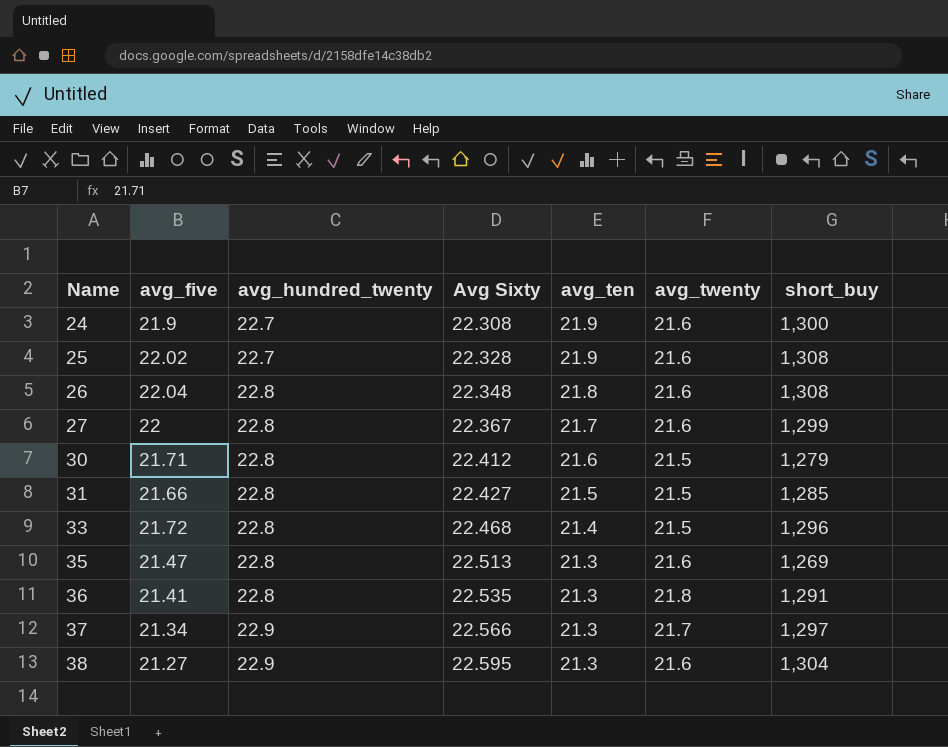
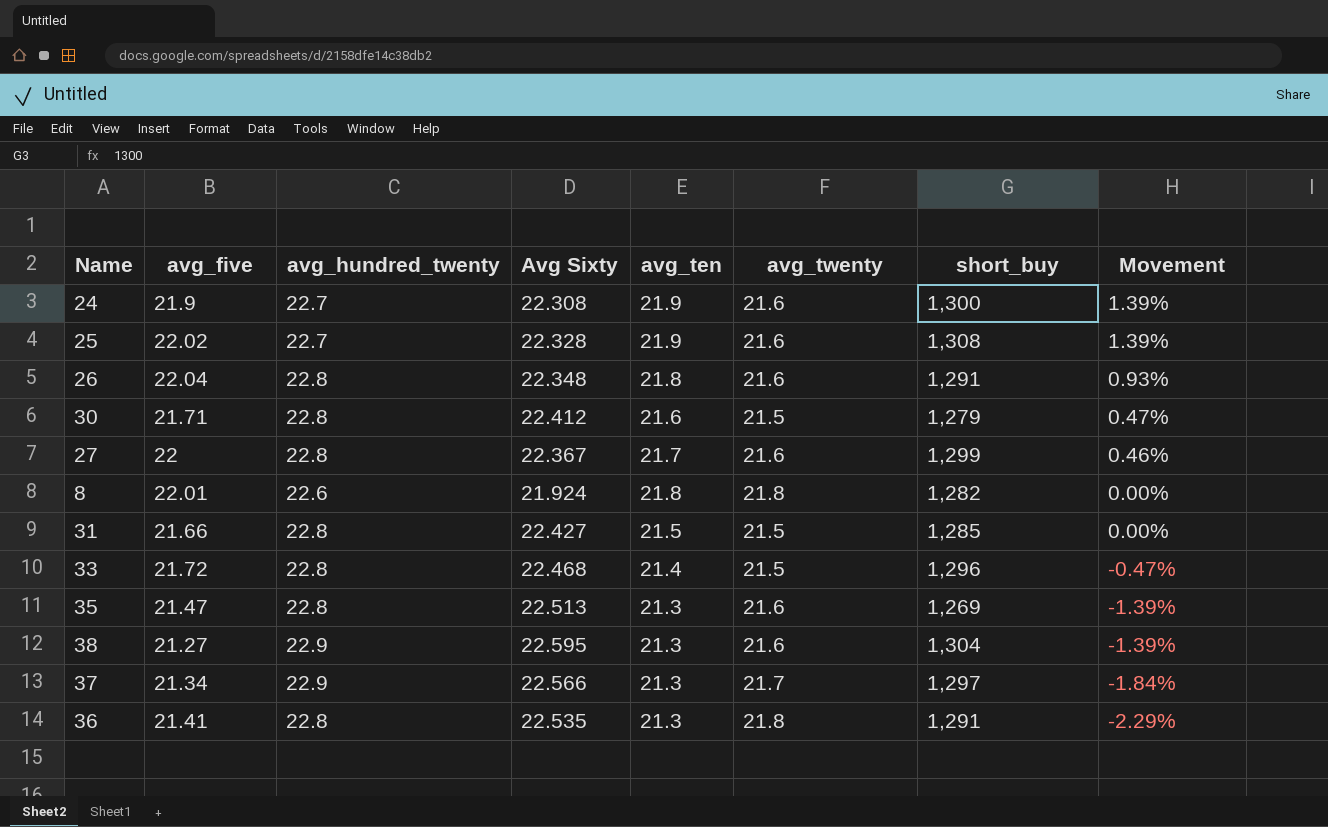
row order: Name ascending -> Movement descending
column Movement | formula: none -> ([avg_ten] - [avg_twenty]) / [avg_twenty]
26 | short_buy: 1,308 -> 1,291
row 8: none -> 22.01 | 22.6 | 21.924 | 21.8 | 21.8 | 1,282 | 0.00%

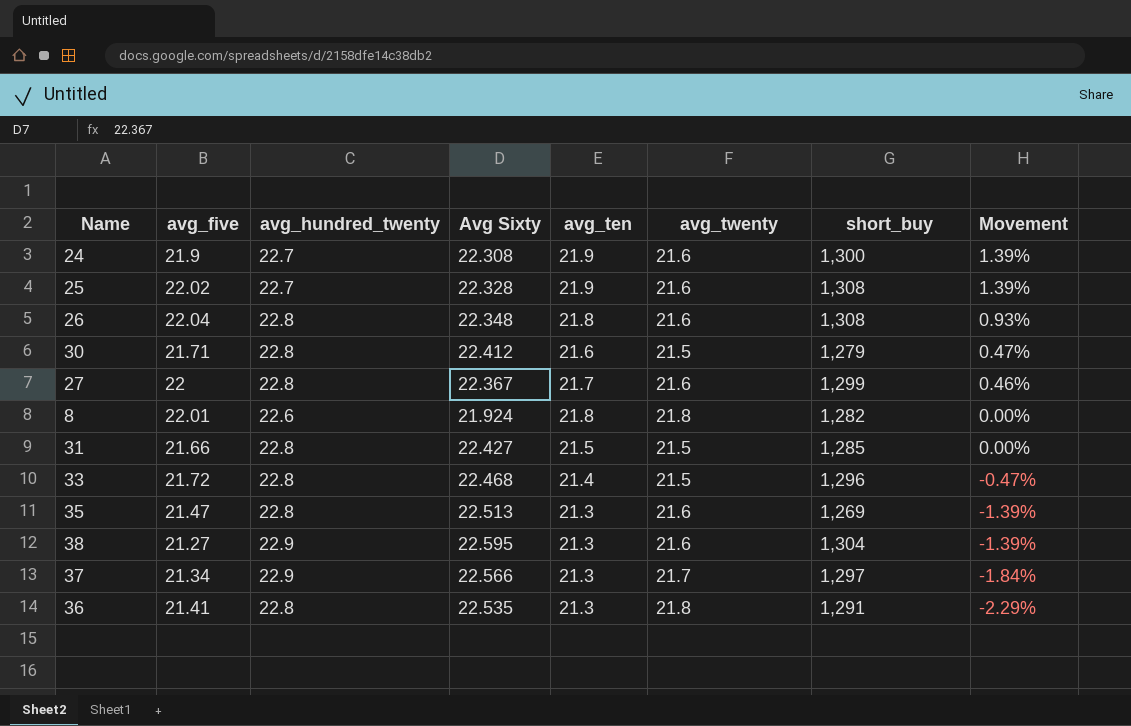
26 | short_buy: 1,291 -> 1,308

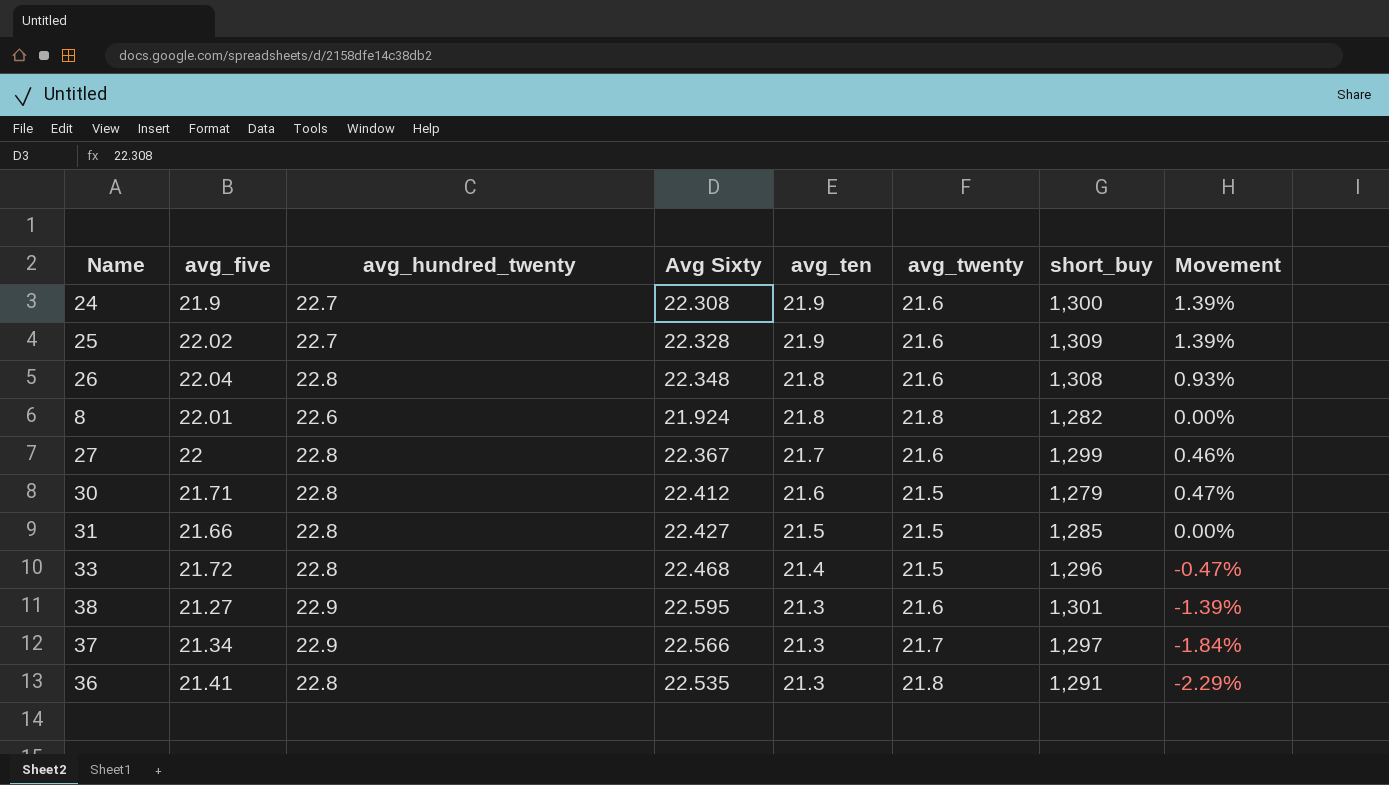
row order: Movement descending -> avg_ten descending
row 35: 21.47 | 22.8 | 22.513 | 21.3 | 21.6 | 1,269 | -1.39% -> none
25 | short_buy: 1,308 -> 1,309
38 | short_buy: 1,304 -> 1,301

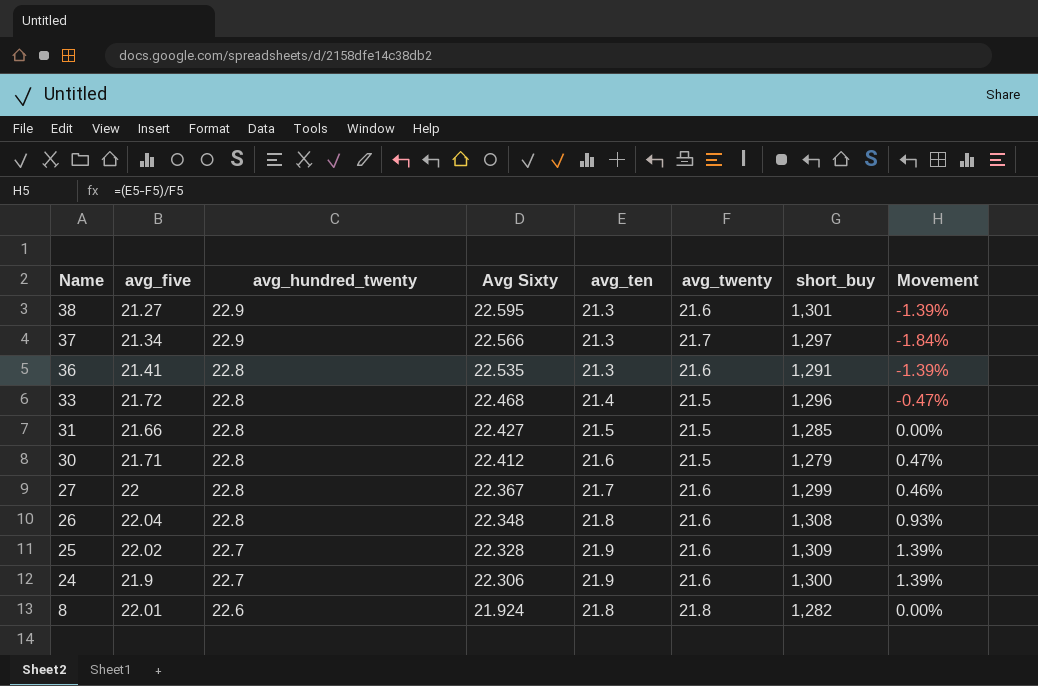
row order: avg_ten descending -> Name descending
36 | avg_twenty: 21.8 -> 21.6
36 | Movement: -2.29% -> -1.39%
24 | Avg Sixty: 22.308 -> 22.306

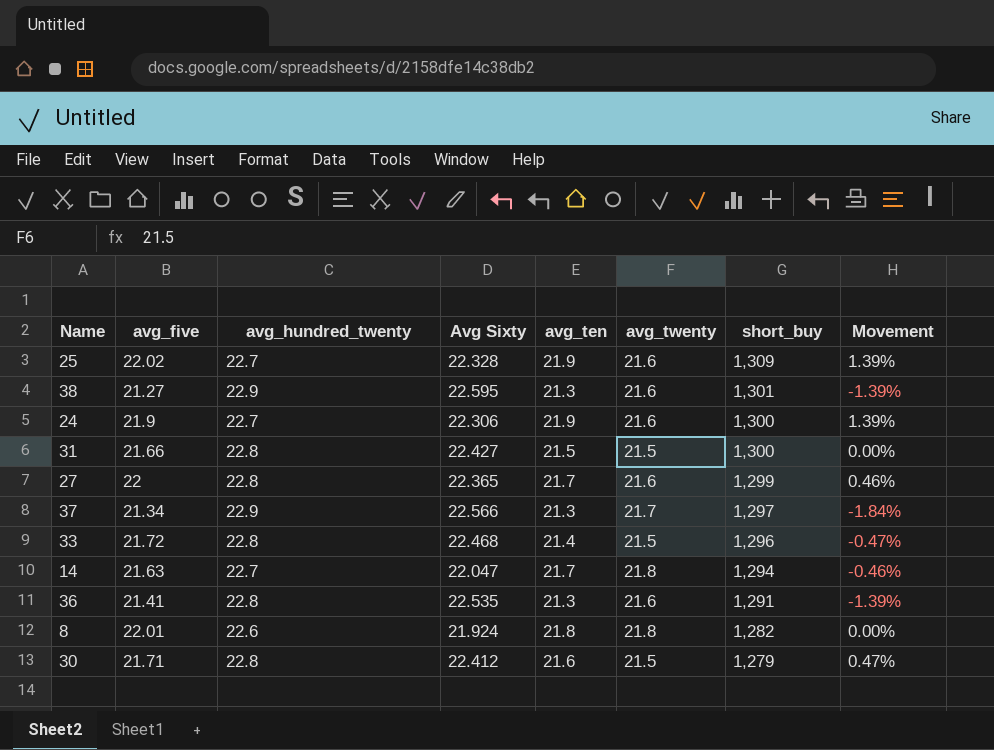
row order: Name descending -> short_buy descending
row 26: 22.04 | 22.8 | 22.348 | 21.8 | 21.6 | 1,308 | 0.93% -> none
31 | short_buy: 1,285 -> 1,300
27 | Avg Sixty: 22.367 -> 22.365
row 14: none -> 21.63 | 22.7 | 22.047 | 21.7 | 21.8 | 1,294 | -0.46%

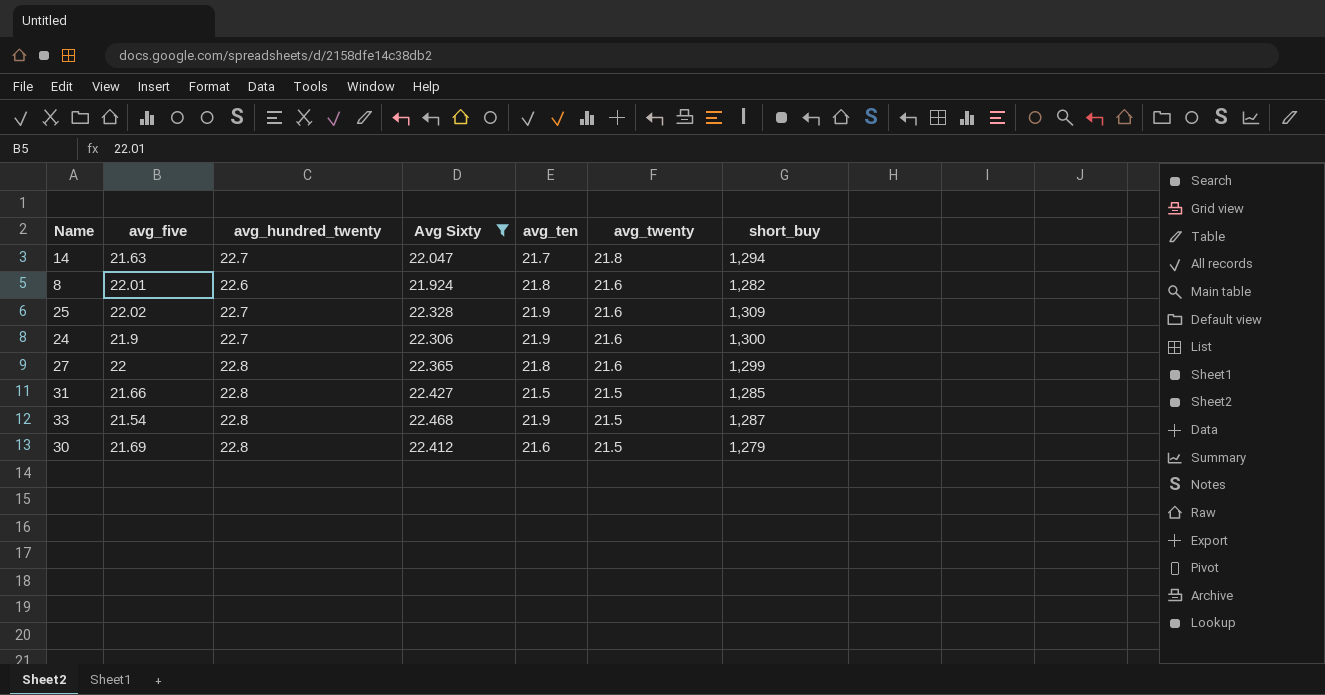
filter: none -> Avg Sixty <= 22.468
row order: short_buy descending -> avg_twenty descending
column Movement | formula: ([avg_ten] - [avg_twenty]) / [avg_twenty] -> none
8 | avg_twenty: 21.8 -> 21.6
27 | avg_ten: 21.7 -> 21.8
31 | short_buy: 1,300 -> 1,285
33 | avg_five: 21.72 -> 21.54
33 | avg_ten: 21.4 -> 21.9
33 | short_buy: 1,296 -> 1,287
30 | avg_five: 21.71 -> 21.69

